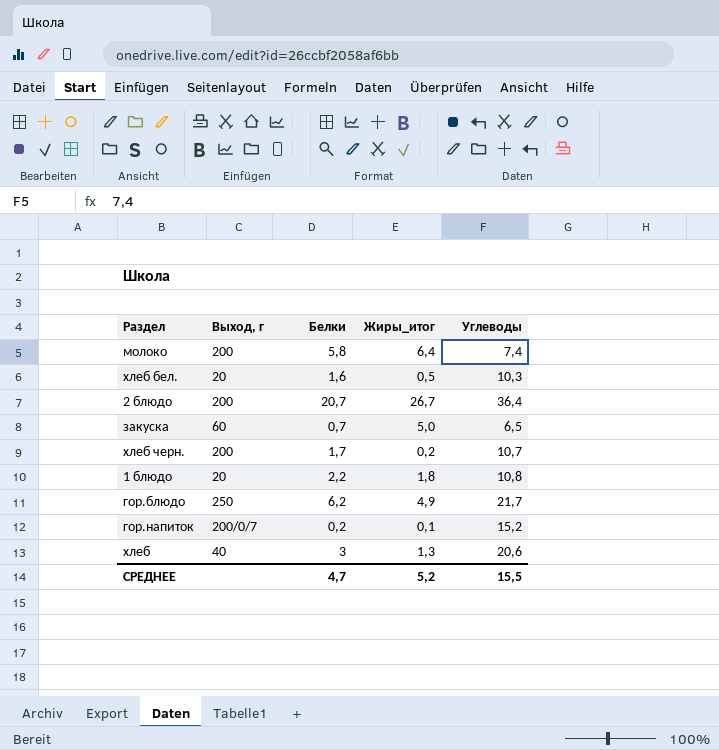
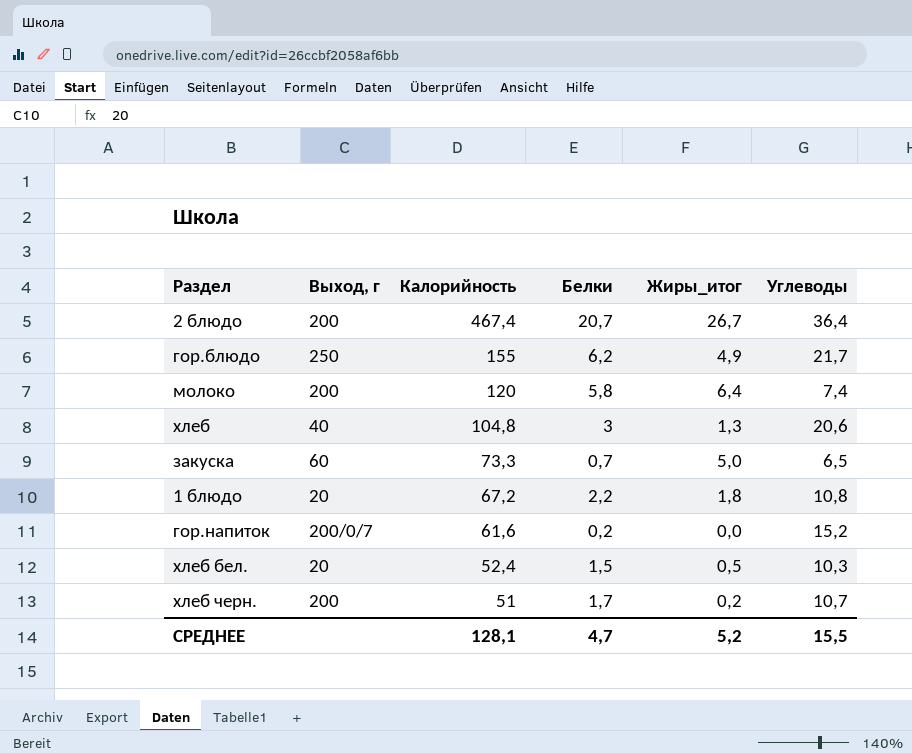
row order: none -> Калорийность descending
column Калорийность | position: none -> 3
гор.напиток | Жиры_итог: 0,1 -> 0,0
хлеб бел. | Белки: 1,6 -> 1,5

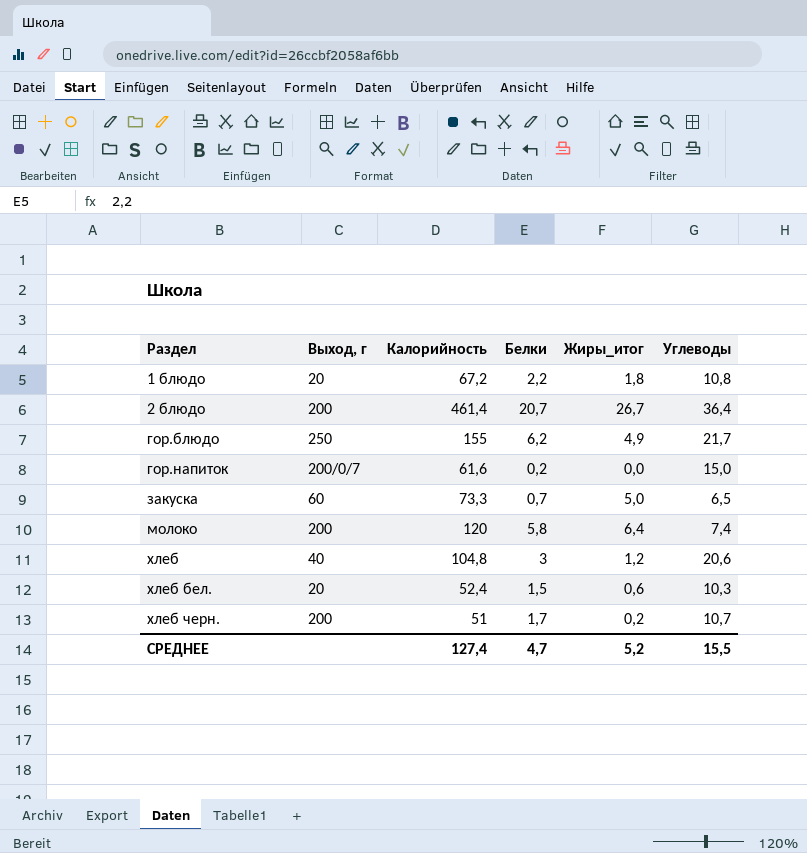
row order: Калорийность descending -> Раздел ascending
2 блюдо | Калорийность: 467,4 -> 461,4
гор.напиток | Углеводы: 15,2 -> 15,0
хлеб | Жиры_итог: 1,3 -> 1,2
хлеб бел. | Жиры_итог: 0,5 -> 0,6
СРЕДНЕЕ | Калорийность: 128,1 -> 127,4

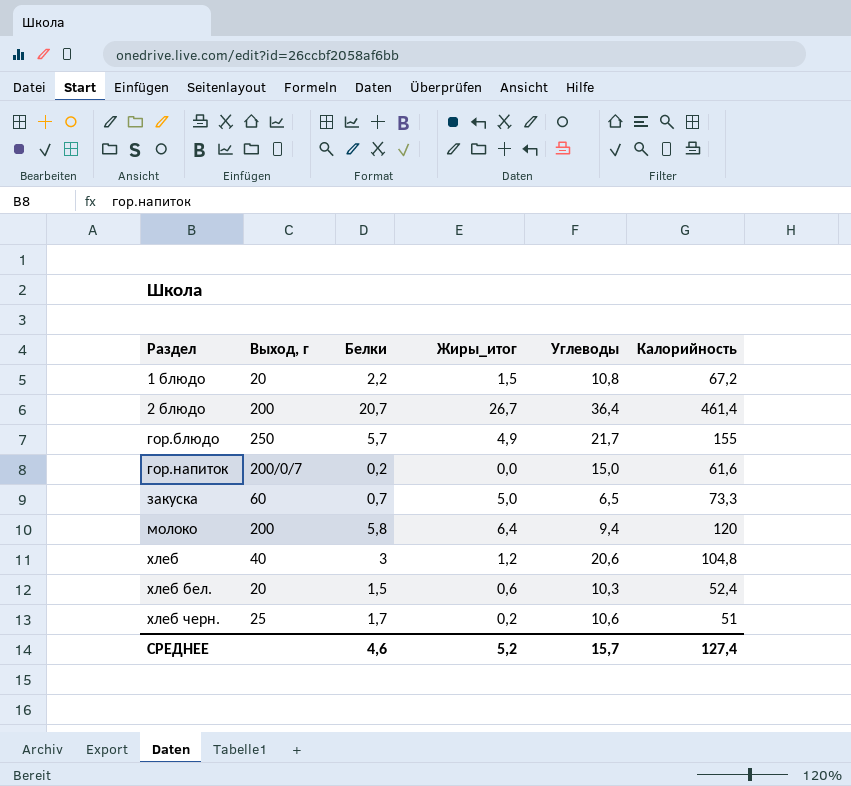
column Калорийность | position: 3 -> 6
1 блюдо | Жиры_итог: 1,8 -> 1,5
гор.блюдо | Белки: 6,2 -> 5,7
молоко | Углеводы: 7,4 -> 9,4
хлеб черн. | Выход, г: 200 -> 25
хлеб черн. | Углеводы: 10,7 -> 10,6
СРЕДНЕЕ | Белки: 4,7 -> 4,6
СРЕДНЕЕ | Углеводы: 15,5 -> 15,7

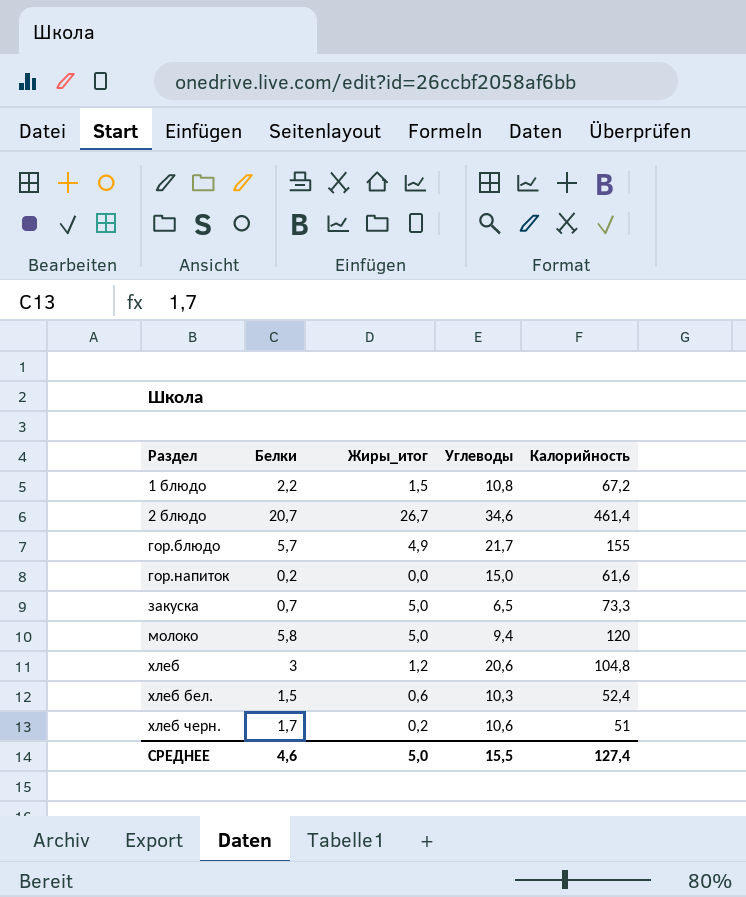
column Выход, г | position: 2 -> none
2 блюдо | Углеводы: 36,4 -> 34,6
молоко | Жиры_итог: 6,4 -> 5,0
СРЕДНЕЕ | Жиры_итог: 5,2 -> 5,0
СРЕДНЕЕ | Углеводы: 15,7 -> 15,5

